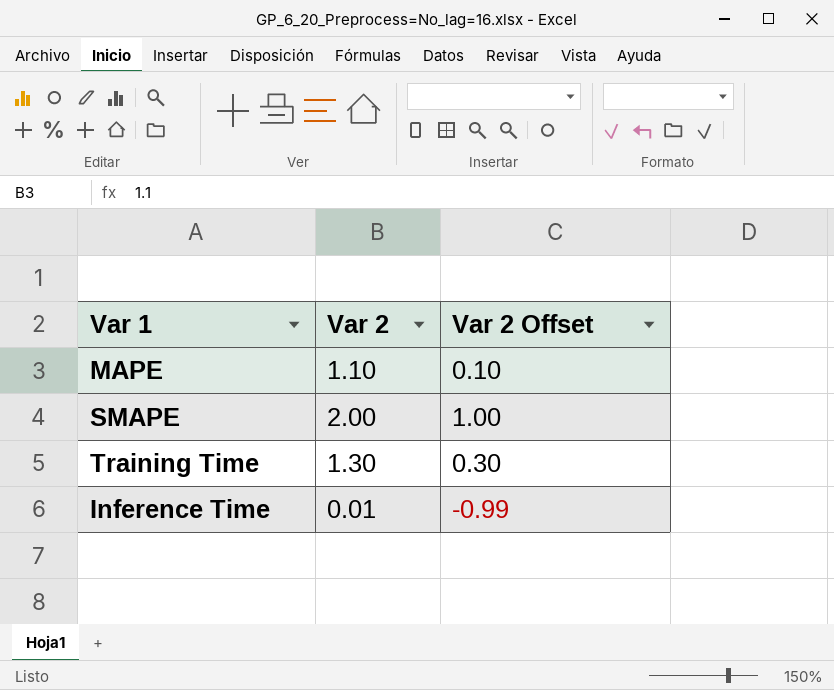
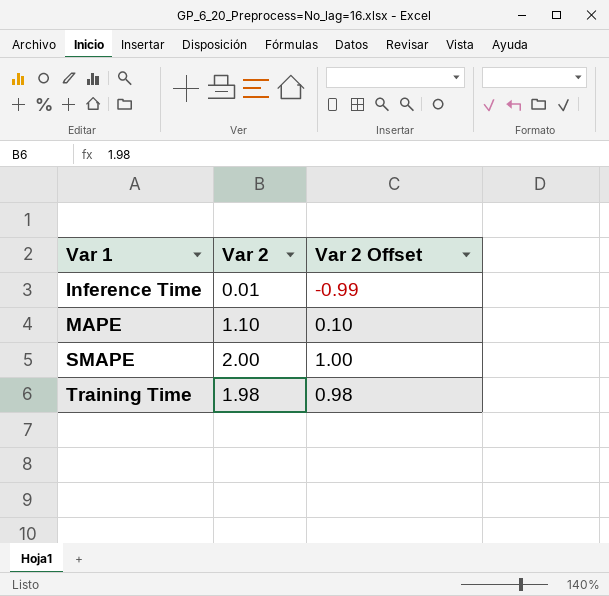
row order: none -> Var 1 ascending
Training Time | Var 2: 1.30 -> 1.98
Training Time | Var 2 Offset: 0.30 -> 0.98

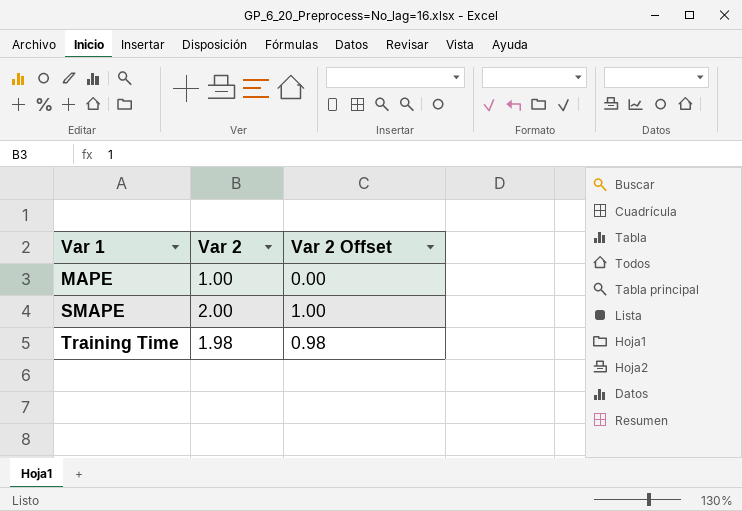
row Inference Time: 0.01 | -0.99 -> none
MAPE | Var 2: 1.10 -> 1.00
MAPE | Var 2 Offset: 0.10 -> 0.00

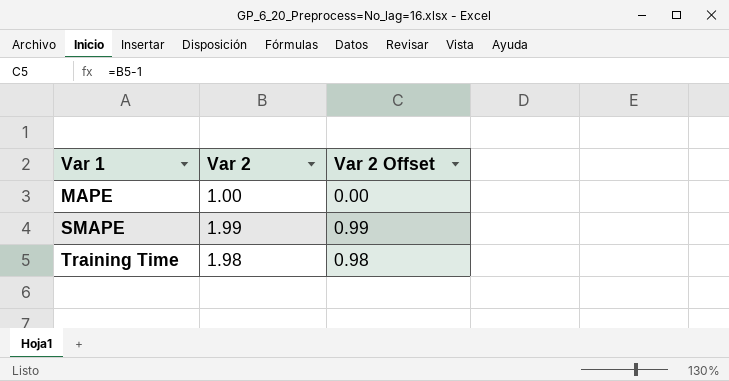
SMAPE | Var 2: 2.00 -> 1.99
SMAPE | Var 2 Offset: 1.00 -> 0.99

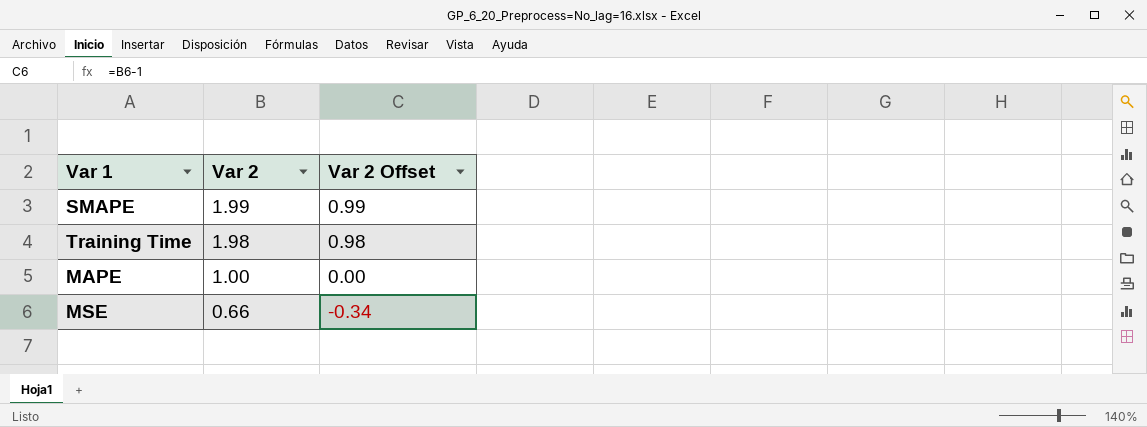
row order: Var 1 ascending -> Var 2 descending
row MSE: none -> 0.66 | -0.34

